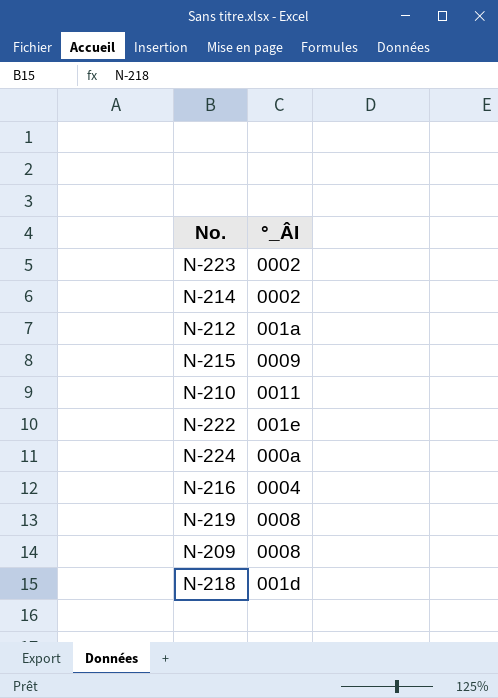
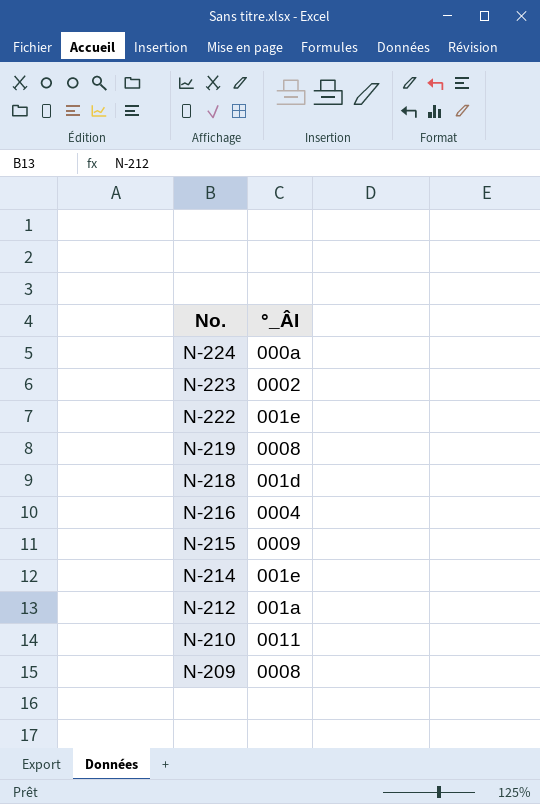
row order: none -> No. descending
N-214 | °_ÂI: 0002 -> 001e

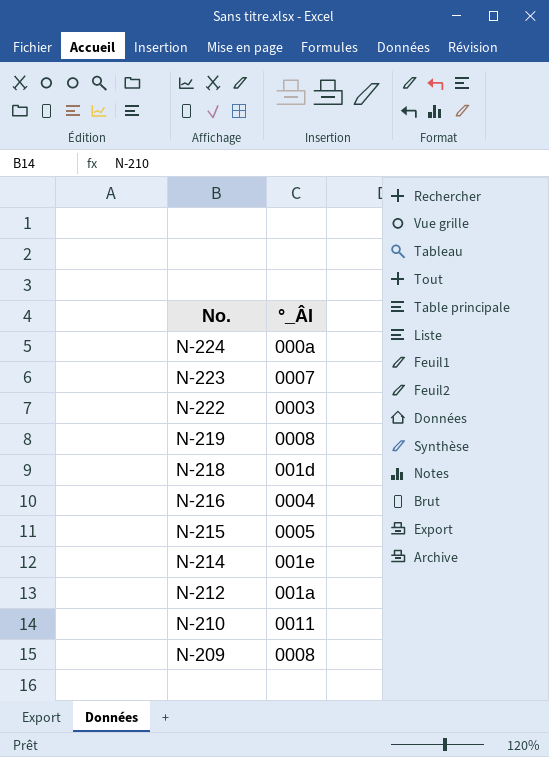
N-223 | °_ÂI: 0002 -> 0007
N-222 | °_ÂI: 001e -> 0003
N-215 | °_ÂI: 0009 -> 0005

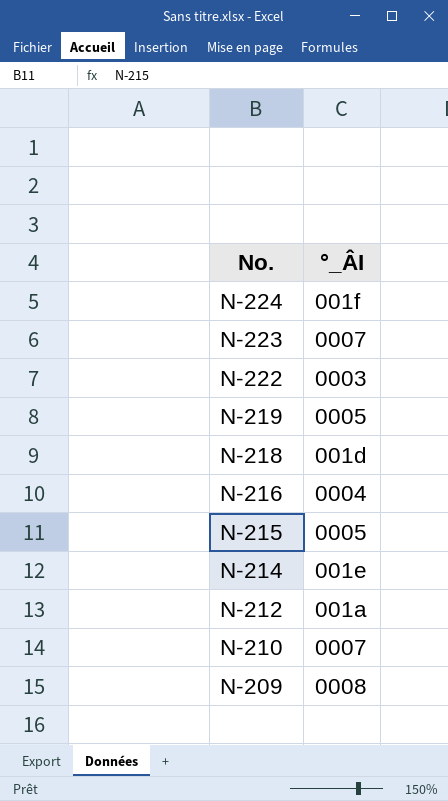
N-224 | °_ÂI: 000a -> 001f
N-219 | °_ÂI: 0008 -> 0005
N-210 | °_ÂI: 0011 -> 0007

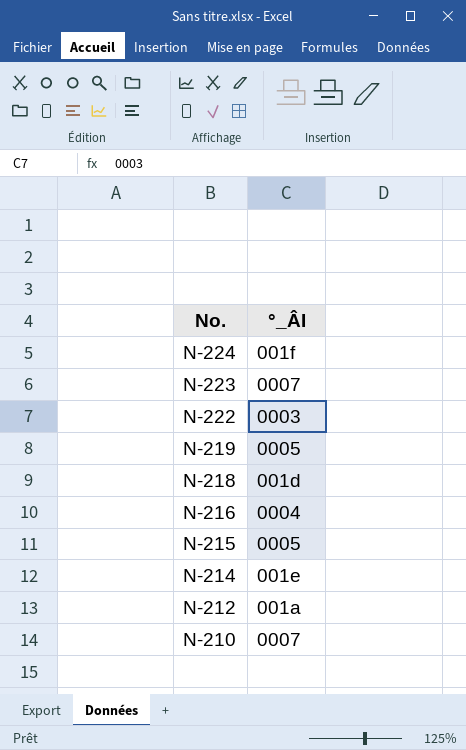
row N-209: 0008 -> none

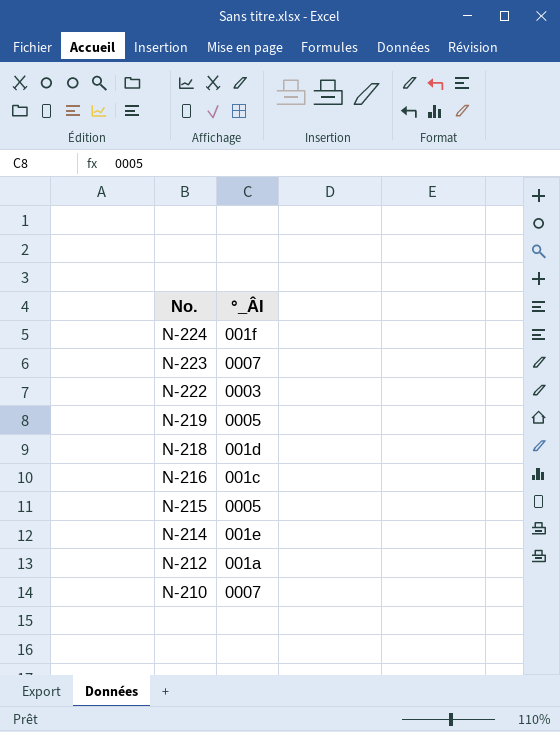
N-216 | °_ÂI: 0004 -> 001c

